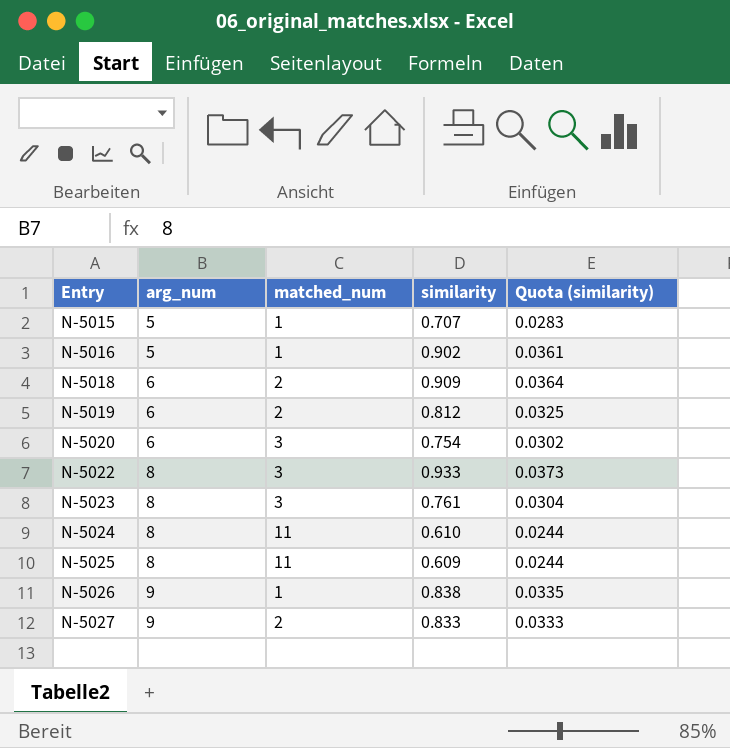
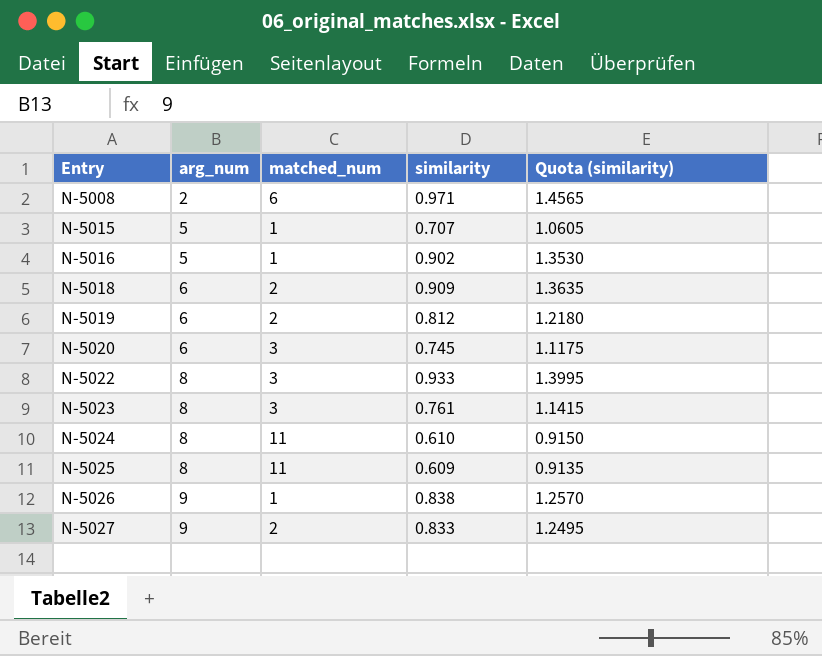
column Quota (similarity) | formula: [similarity] * 0.04 -> [similarity] * 1.5
row N-5008: none -> 2 | 6 | 0.971 | 1.4565
N-5020 | similarity: 0.754 -> 0.745

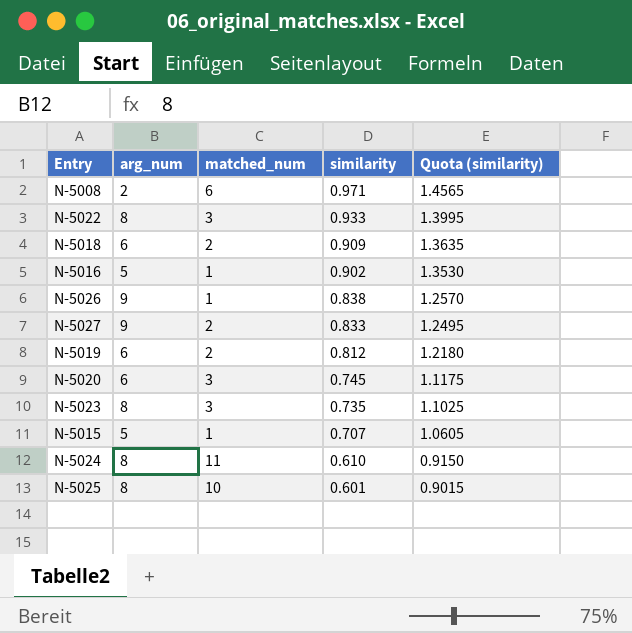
row order: Entry ascending -> similarity descending
N-5023 | similarity: 0.761 -> 0.735
N-5023 | Quota (similarity): 1.1415 -> 1.1025
N-5025 | matched_num: 11 -> 10
N-5025 | similarity: 0.609 -> 0.601
N-5025 | Quota (similarity): 0.9135 -> 0.9015

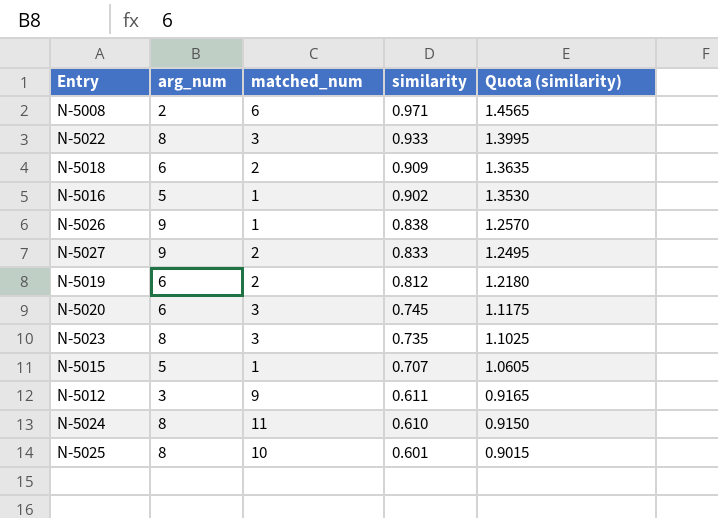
row N-5012: none -> 3 | 9 | 0.611 | 0.9165

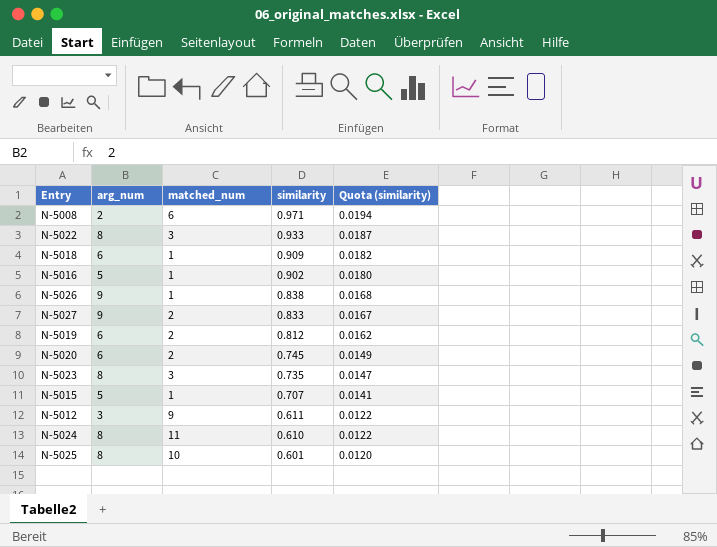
column Quota (similarity) | formula: [similarity] * 1.5 -> [similarity] * 0.02
N-5018 | matched_num: 2 -> 1
N-5020 | matched_num: 3 -> 2

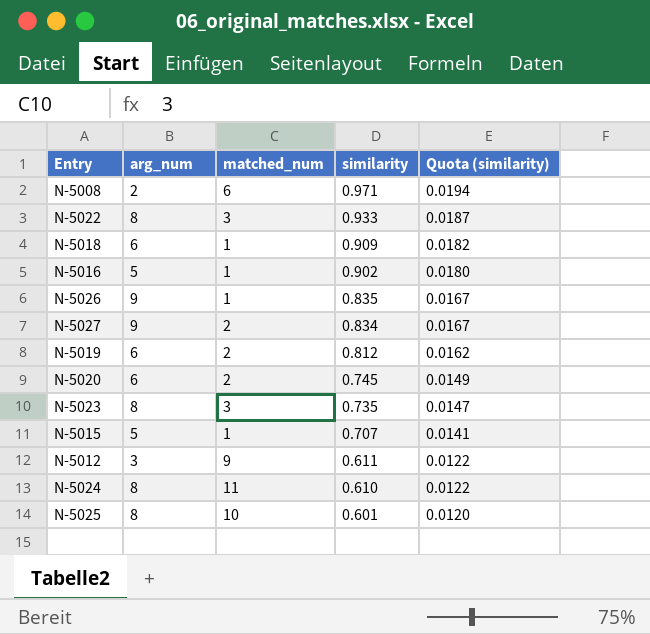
N-5026 | similarity: 0.838 -> 0.835
N-5026 | Quota (similarity): 0.0168 -> 0.0167
N-5027 | similarity: 0.833 -> 0.834

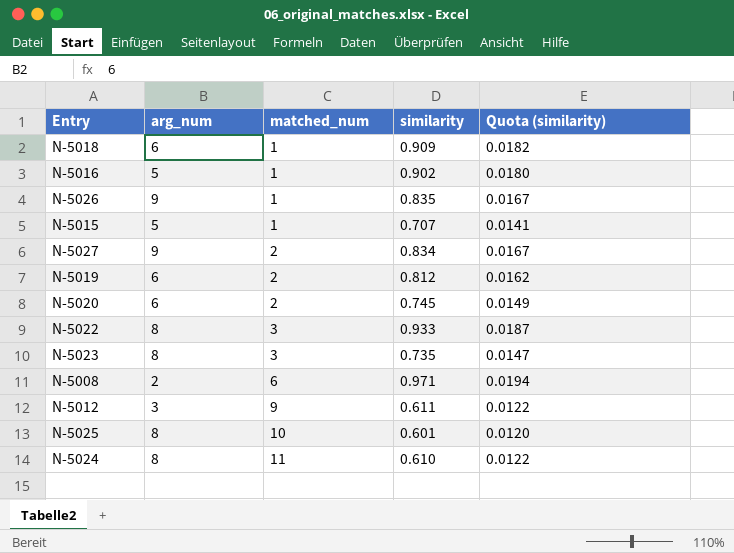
row order: similarity descending -> matched_num ascending

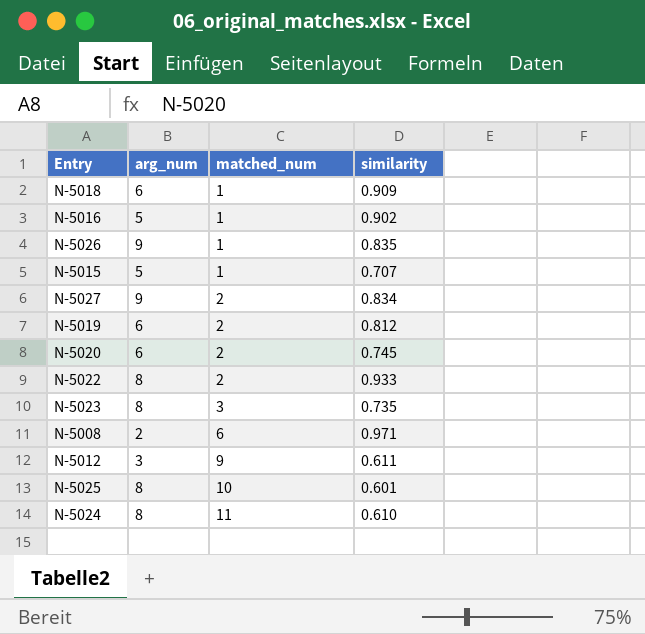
column Quota (similarity) | formula: [similarity] * 0.02 -> none
N-5022 | matched_num: 3 -> 2

